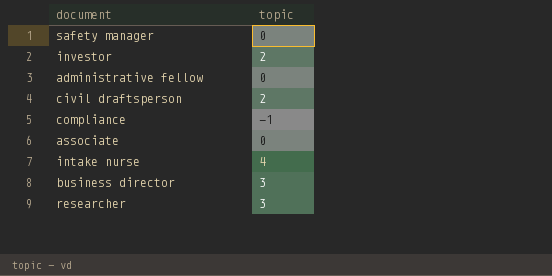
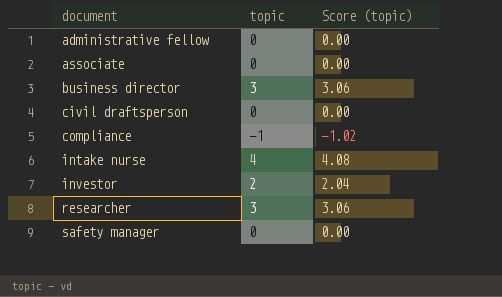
row order: none -> document ascending
column Score (topic) | formula: none -> [topic] * 1.02
civil draftsperson | topic: 2 -> 0

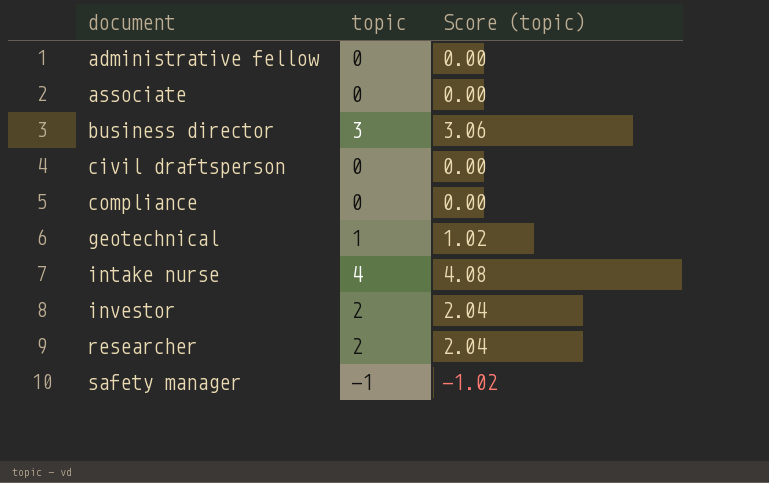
compliance | topic: -1 -> 0
compliance | Score (topic): -1.02 -> 0.00
row geotechnical: none -> 1 | 1.02
researcher | topic: 3 -> 2
researcher | Score (topic): 3.06 -> 2.04
safety manager | topic: 0 -> -1
safety manager | Score (topic): 0.00 -> -1.02

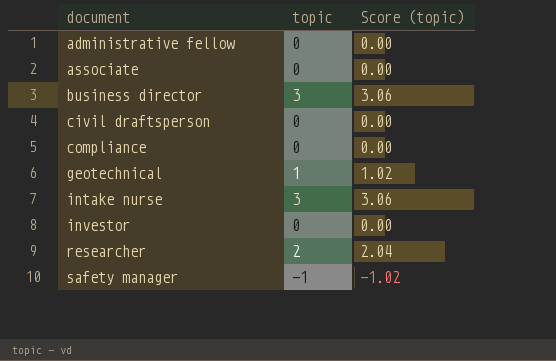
intake nurse | topic: 4 -> 3
intake nurse | Score (topic): 4.08 -> 3.06
investor | topic: 2 -> 0
investor | Score (topic): 2.04 -> 0.00

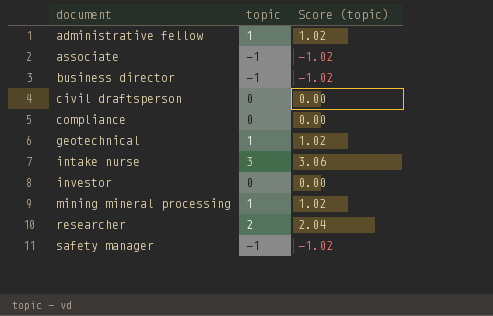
administrative fellow | topic: 0 -> 1
administrative fellow | Score (topic): 0.00 -> 1.02
associate | topic: 0 -> -1
associate | Score (topic): 0.00 -> -1.02
business director | topic: 3 -> -1
business director | Score (topic): 3.06 -> -1.02
row mining mineral processing: none -> 1 | 1.02

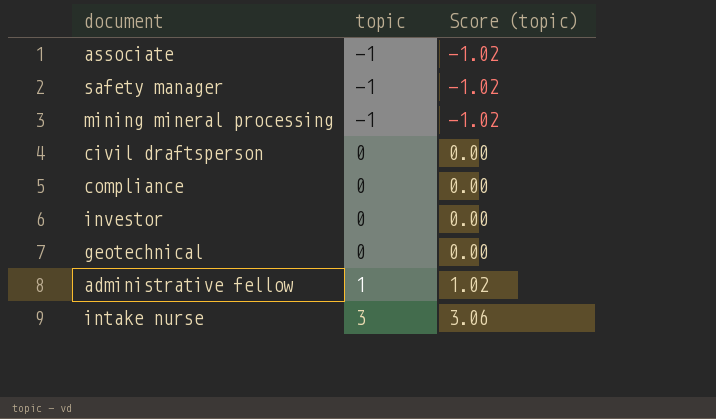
row order: document ascending -> topic ascending
row business director: -1 | -1.02 -> none
row researcher: 2 | 2.04 -> none
mining mineral processing | topic: 1 -> -1
mining mineral processing | Score (topic): 1.02 -> -1.02
geotechnical | topic: 1 -> 0
geotechnical | Score (topic): 1.02 -> 0.00

